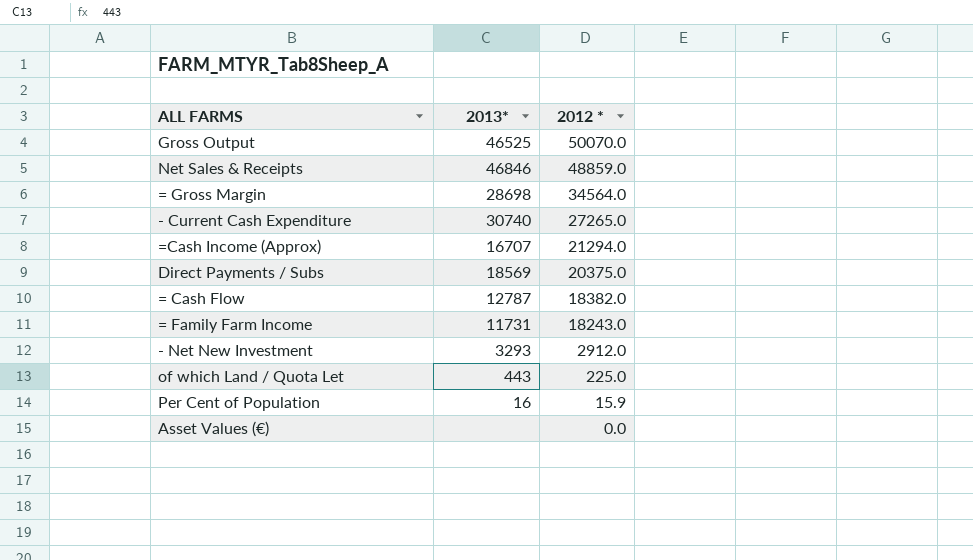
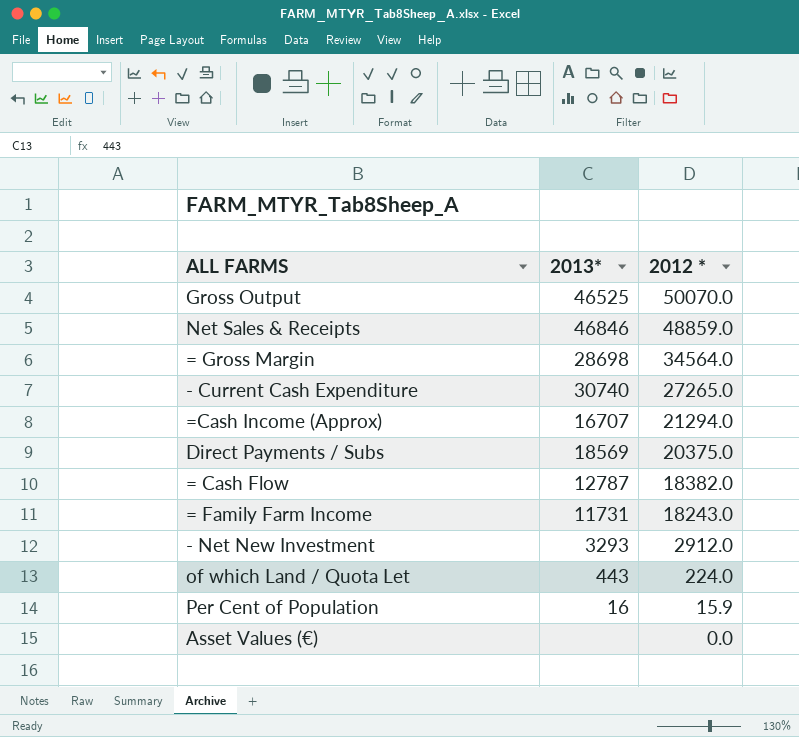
of which Land / Quota Let | 2012 *: 225.0 -> 224.0

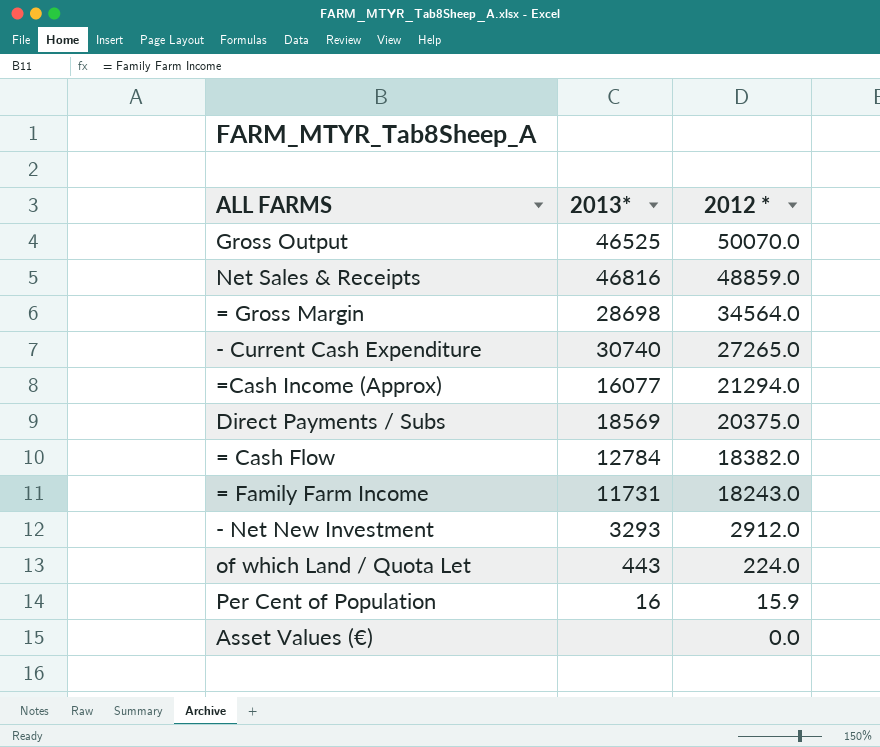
Net Sales & Receipts | 2013*: 46846 -> 46816
=Cash Income (Approx) | 2013*: 16707 -> 16077
= Cash Flow | 2013*: 12787 -> 12784

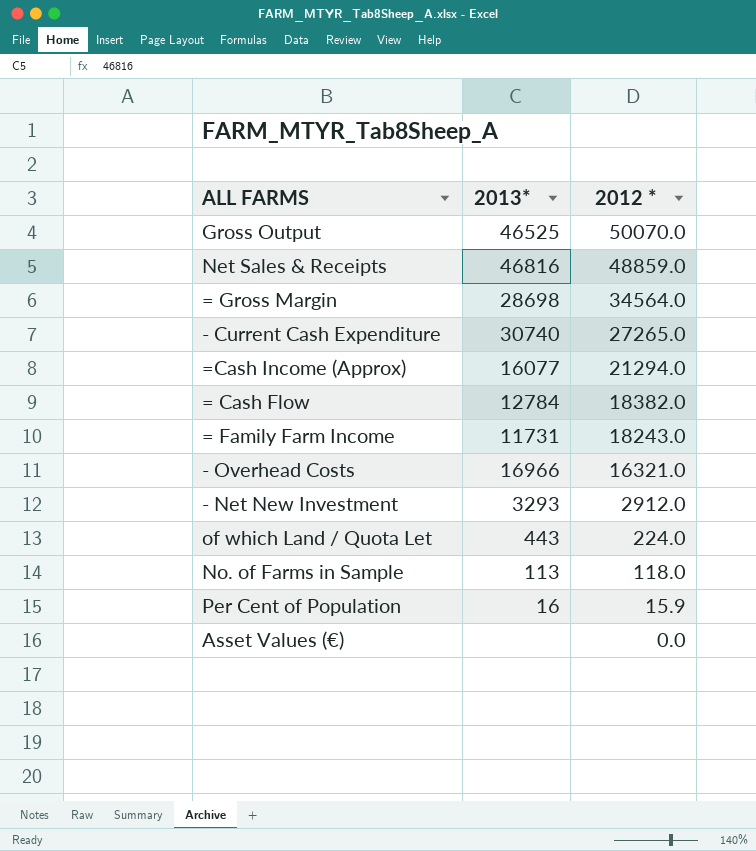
row Direct Payments / Subs: 18569 | 20375.0 -> none
row - Overhead Costs: none -> 16966 | 16321.0
row No. of Farms in Sample: none -> 113 | 118.0

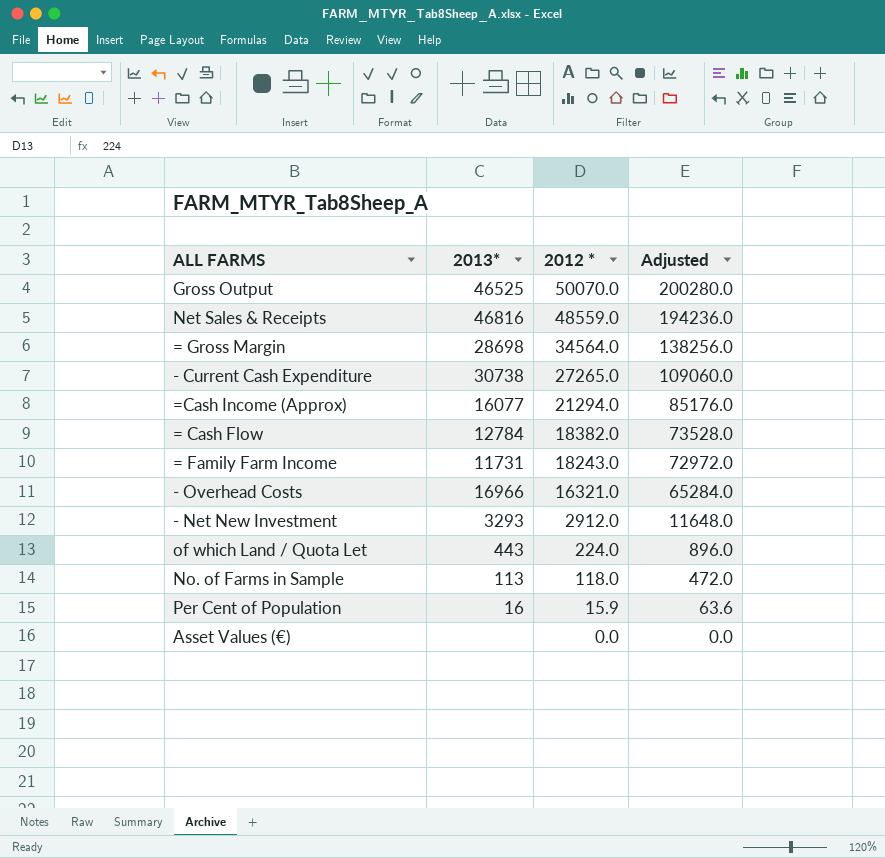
column Adjusted | formula: none -> [2012 *] * 4
Net Sales & Receipts | 2012 *: 48859.0 -> 48559.0
- Current Cash Expenditure | 2013*: 30740 -> 30738

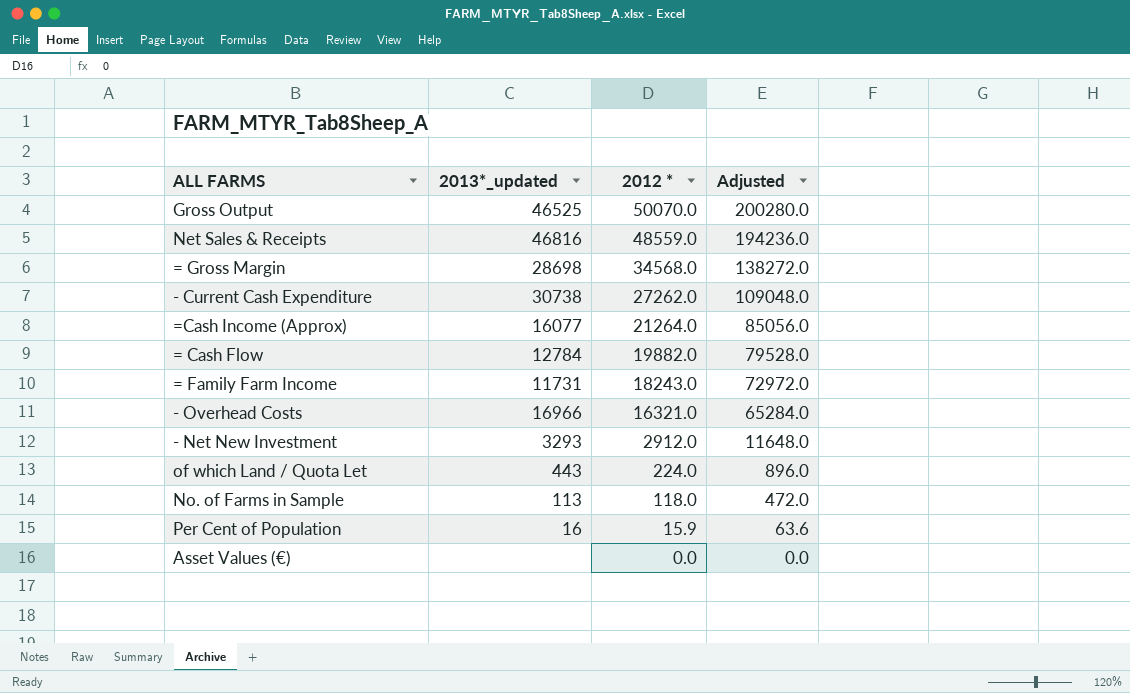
column name: 2013* -> 2013*_updated
= Gross Margin | 2012 *: 34564.0 -> 34568.0
= Gross Margin | Adjusted: 138256.0 -> 138272.0
- Current Cash Expenditure | 2012 *: 27265.0 -> 27262.0
- Current Cash Expenditure | Adjusted: 109060.0 -> 109048.0
=Cash Income (Approx) | 2012 *: 21294.0 -> 21264.0
=Cash Income (Approx) | Adjusted: 85176.0 -> 85056.0
= Cash Flow | 2012 *: 18382.0 -> 19882.0
= Cash Flow | Adjusted: 73528.0 -> 79528.0

